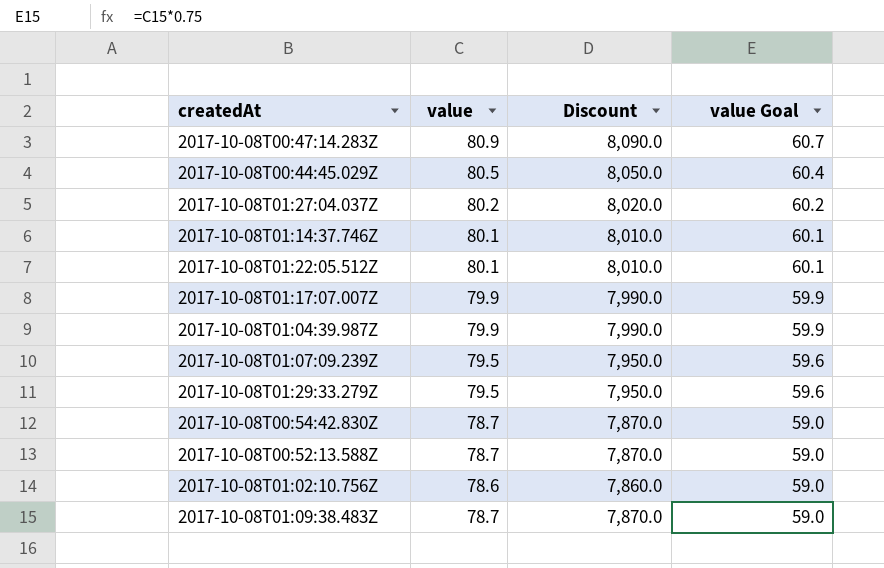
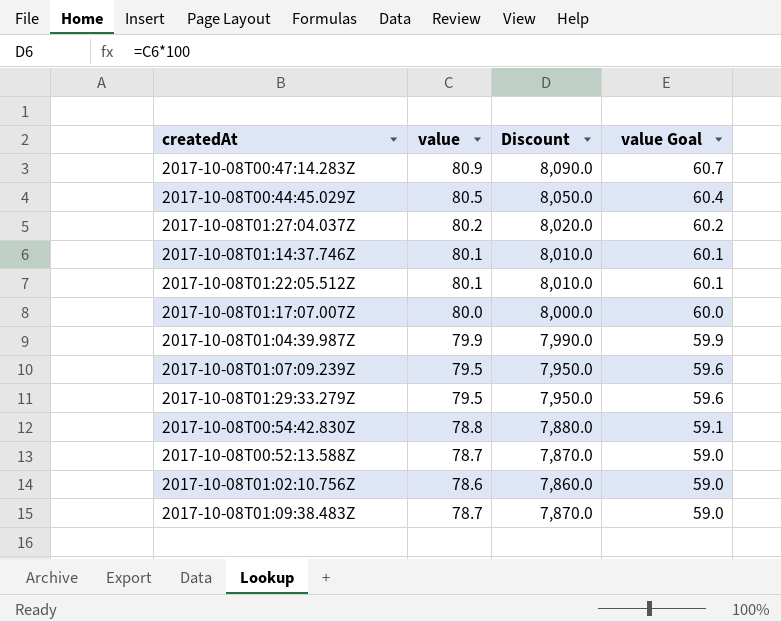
2017-10-08T01:17:07.007Z | value: 79.9 -> 80.0
2017-10-08T01:17:07.007Z | Discount: 7,990.0 -> 8,000.0
2017-10-08T01:17:07.007Z | value Goal: 59.9 -> 60.0
2017-10-08T00:54:42.830Z | value: 78.7 -> 78.8
2017-10-08T00:54:42.830Z | Discount: 7,870.0 -> 7,880.0
2017-10-08T00:54:42.830Z | value Goal: 59.0 -> 59.1

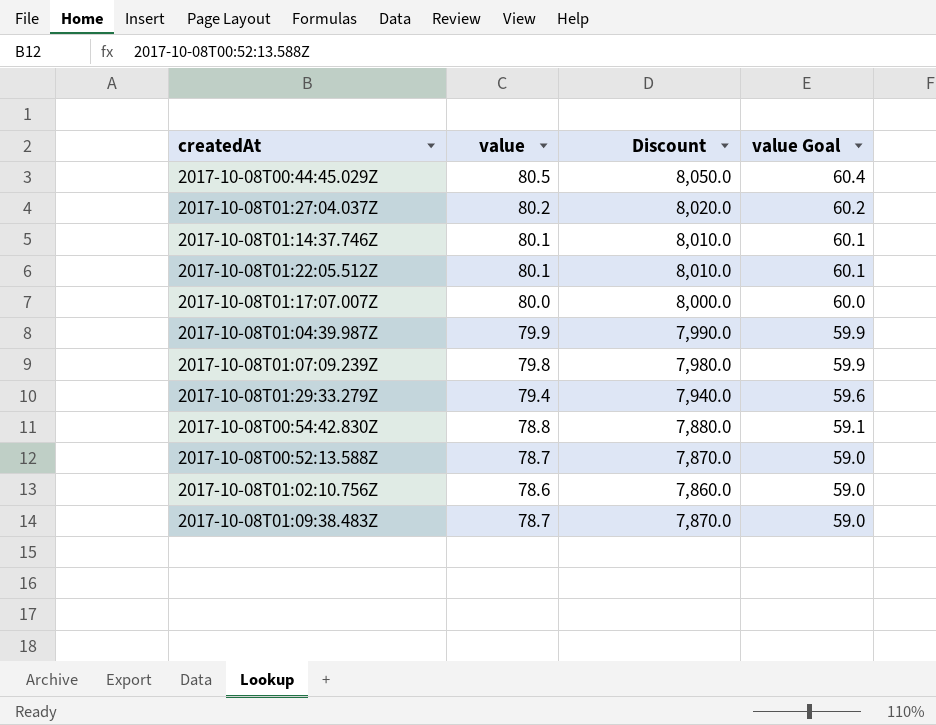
row 2017-10-08T00:47:14.283Z: 80.9 | 8,090.0 | 60.7 -> none
2017-10-08T01:07:09.239Z | value: 79.5 -> 79.8
2017-10-08T01:07:09.239Z | Discount: 7,950.0 -> 7,980.0
2017-10-08T01:07:09.239Z | value Goal: 59.6 -> 59.9
2017-10-08T01:29:33.279Z | value: 79.5 -> 79.4
2017-10-08T01:29:33.279Z | Discount: 7,950.0 -> 7,940.0

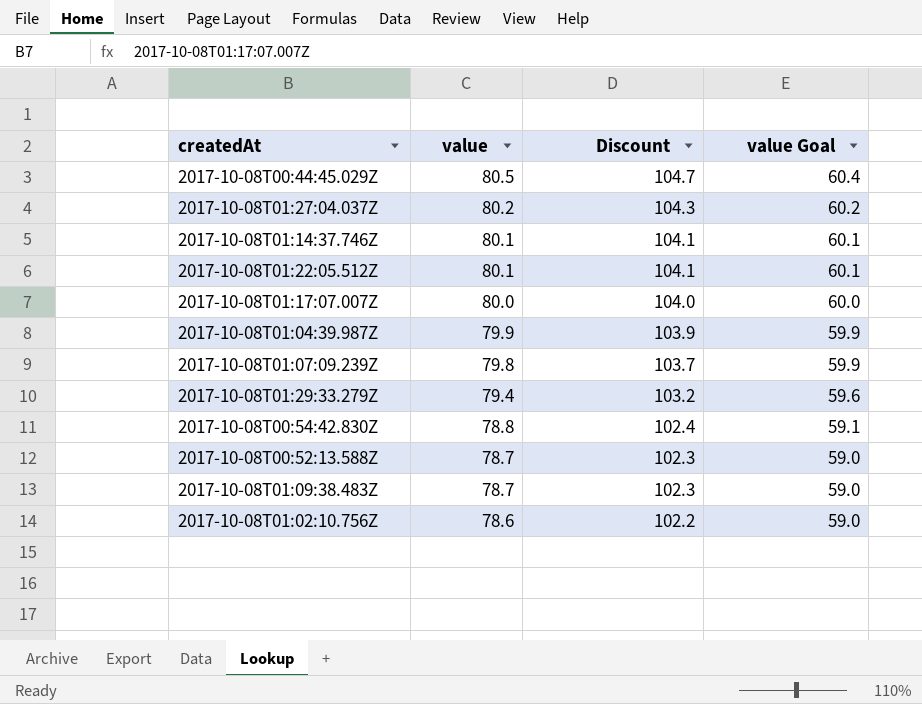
row order: value Goal descending -> value descending
column Discount | formula: [value] * 100 -> [value] * 1.3

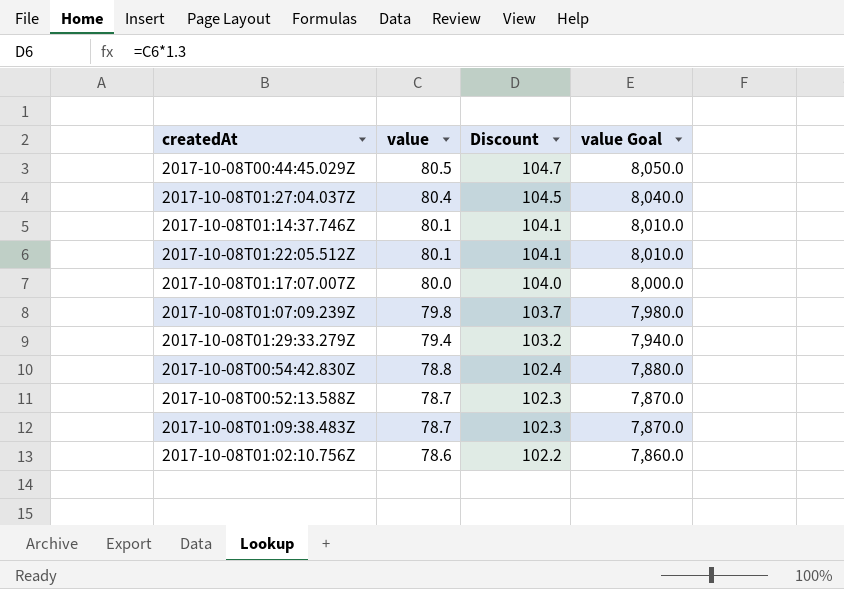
column value Goal | formula: [value] * 0.75 -> [value] * 100
row 2017-10-08T01:04:39.987Z: 79.9 | 103.9 | 59.9 -> none
2017-10-08T01:27:04.037Z | value: 80.2 -> 80.4
2017-10-08T01:27:04.037Z | Discount: 104.3 -> 104.5

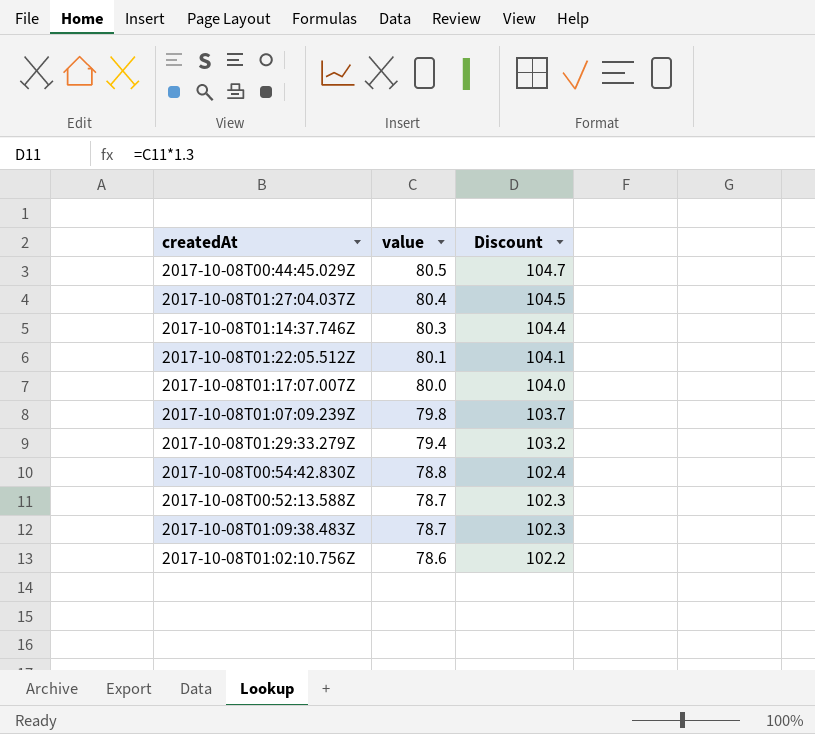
column value Goal | formula: [value] * 100 -> none
2017-10-08T01:14:37.746Z | value: 80.1 -> 80.3
2017-10-08T01:14:37.746Z | Discount: 104.1 -> 104.4

